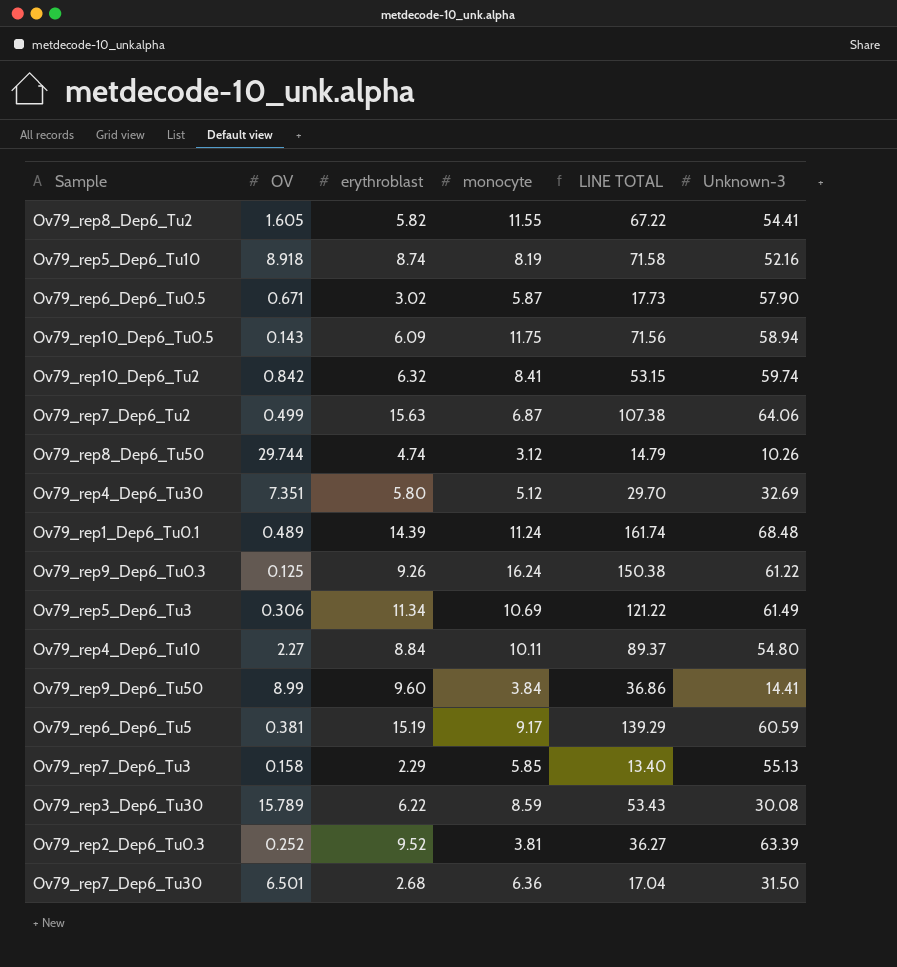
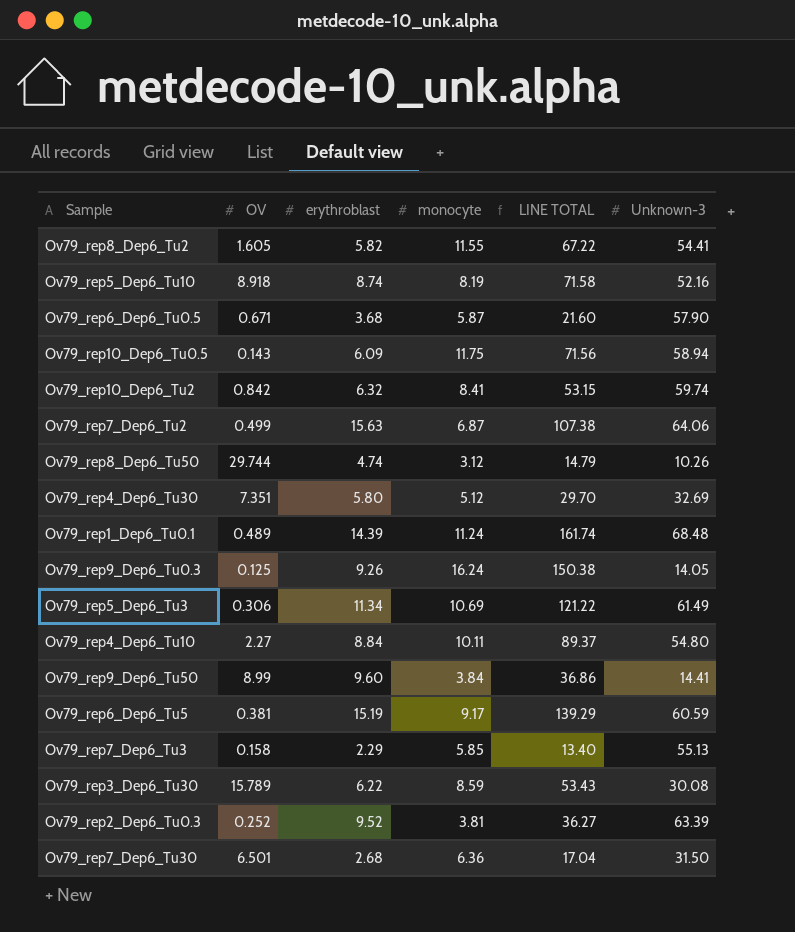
Ov79_rep6_Dep6_Tu0.5 | erythroblast: 3.02 -> 3.68
Ov79_rep6_Dep6_Tu0.5 | LINE TOTAL: 17.73 -> 21.60
Ov79_rep9_Dep6_Tu0.3 | Unknown-3: 61.22 -> 14.05

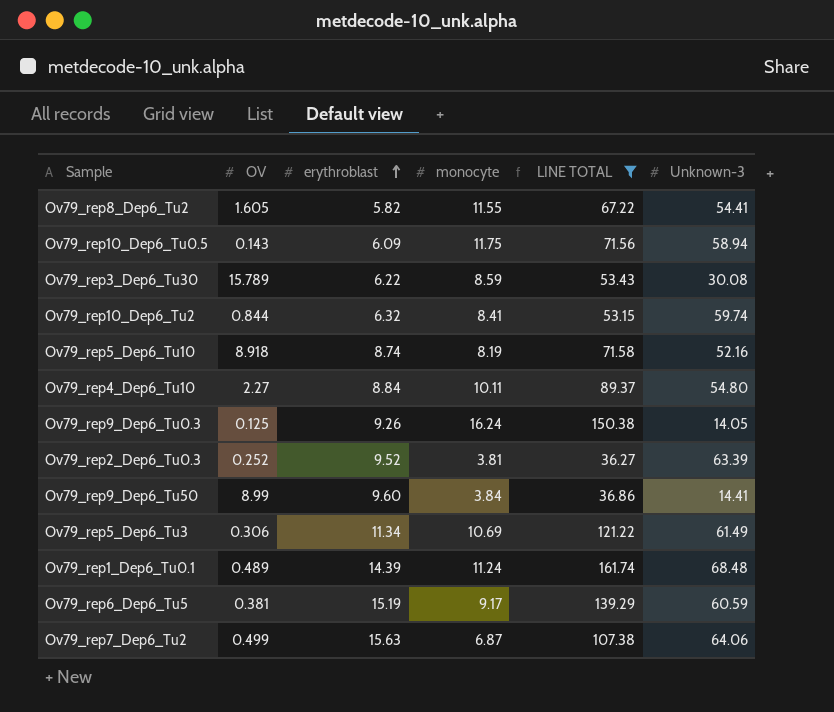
filter: none -> LINE TOTAL >= 36.27
row order: none -> erythroblast ascending
Ov79_rep10_Dep6_Tu2 | OV: 0.842 -> 0.844

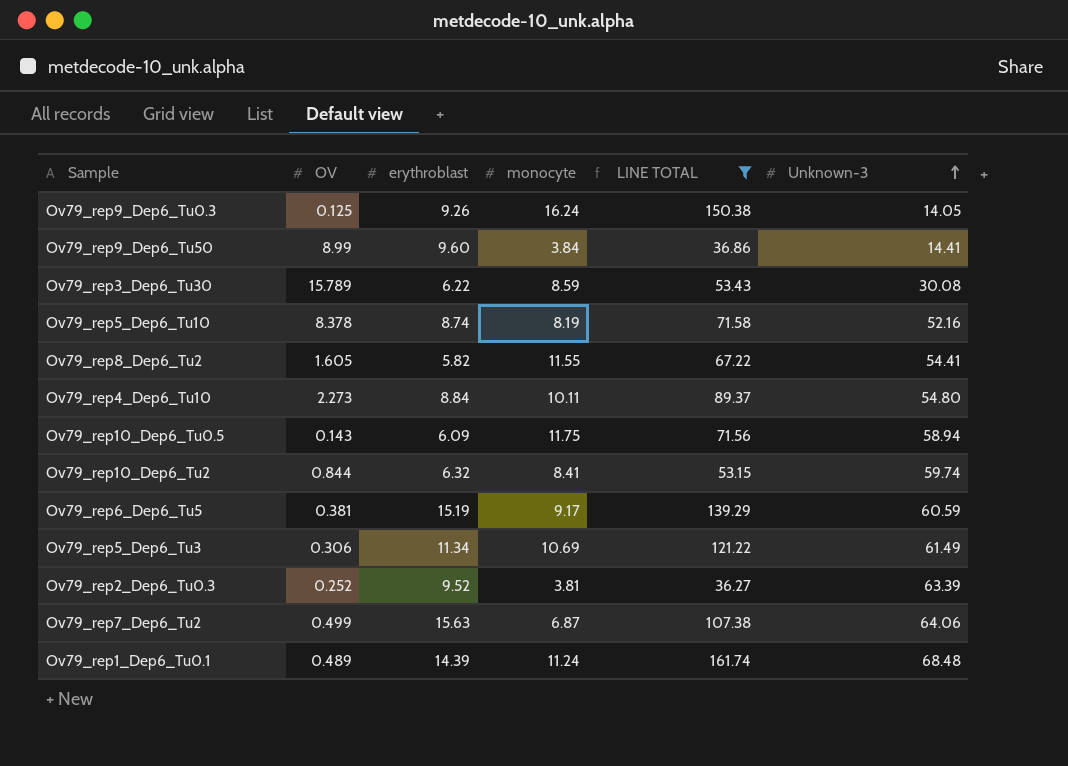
row order: erythroblast ascending -> Unknown-3 ascending
Ov79_rep5_Dep6_Tu10 | OV: 8.918 -> 8.378
Ov79_rep4_Dep6_Tu10 | OV: 2.27 -> 2.273

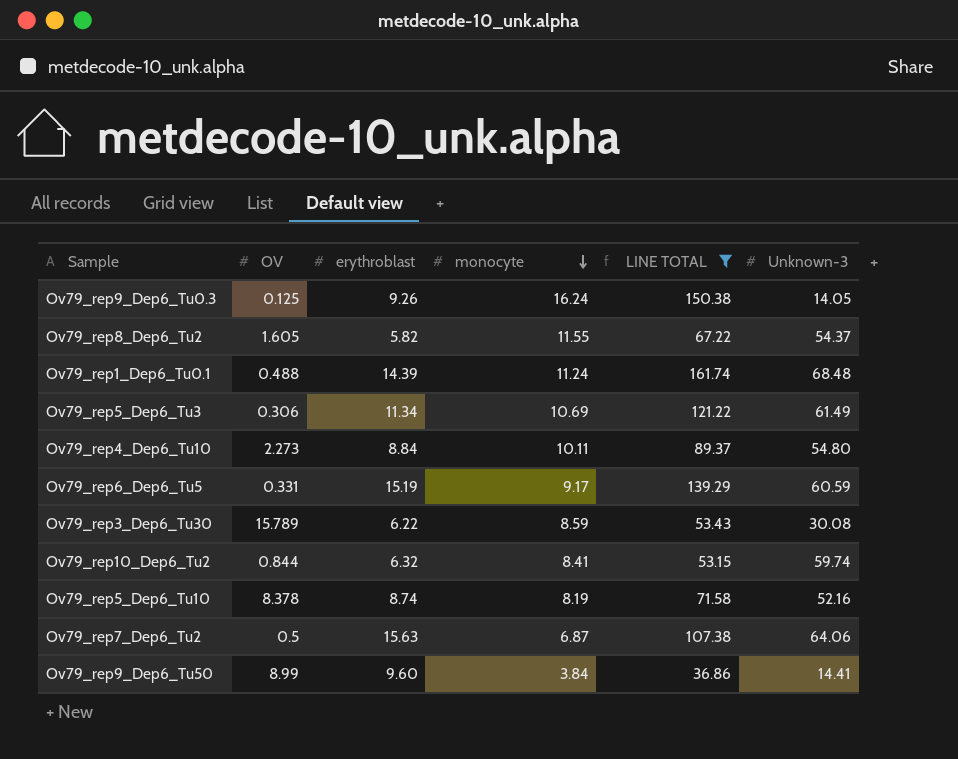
row order: Unknown-3 ascending -> monocyte descending
row Ov79_rep10_Dep6_Tu0.5: 0.143 | 6.09 | 11.75 | 71.56 | 58.94 -> none
row Ov79_rep2_Dep6_Tu0.3: 0.252 | 9.52 | 3.81 | 36.27 | 63.39 -> none
Ov79_rep8_Dep6_Tu2 | Unknown-3: 54.41 -> 54.37
Ov79_rep1_Dep6_Tu0.1 | OV: 0.489 -> 0.488
Ov79_rep6_Dep6_Tu5 | OV: 0.381 -> 0.331
Ov79_rep7_Dep6_Tu2 | OV: 0.499 -> 0.5

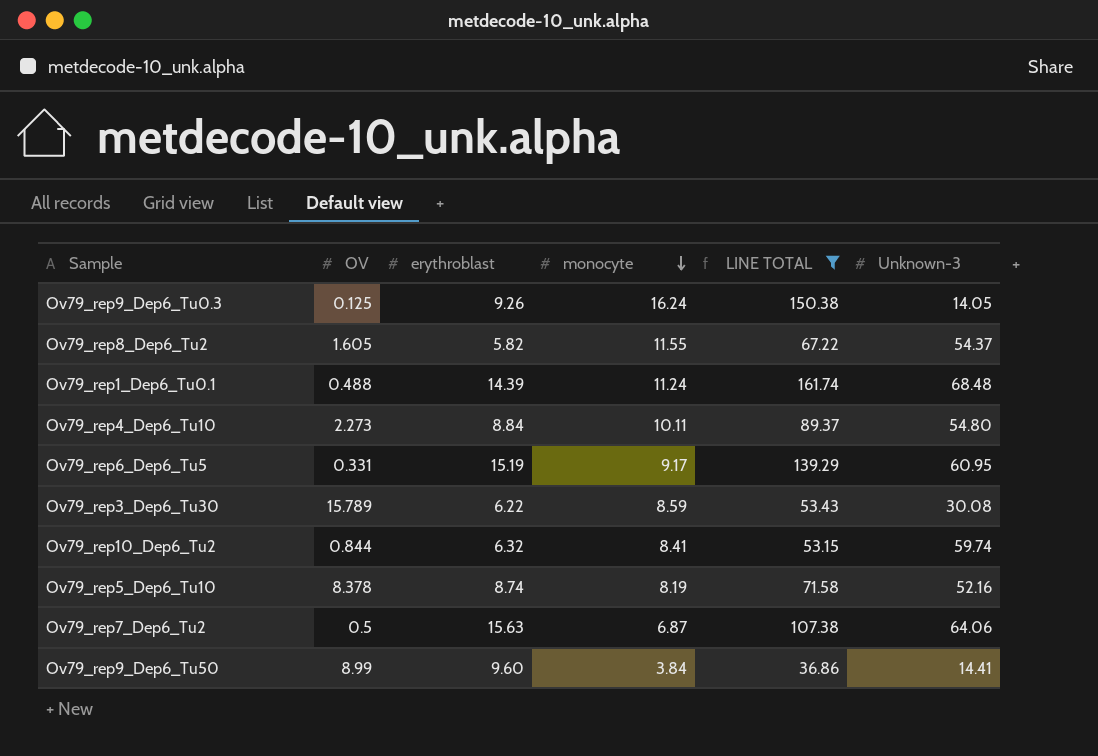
row Ov79_rep5_Dep6_Tu3: 0.306 | 11.34 | 10.69 | 121.22 | 61.49 -> none
Ov79_rep6_Dep6_Tu5 | Unknown-3: 60.59 -> 60.95

